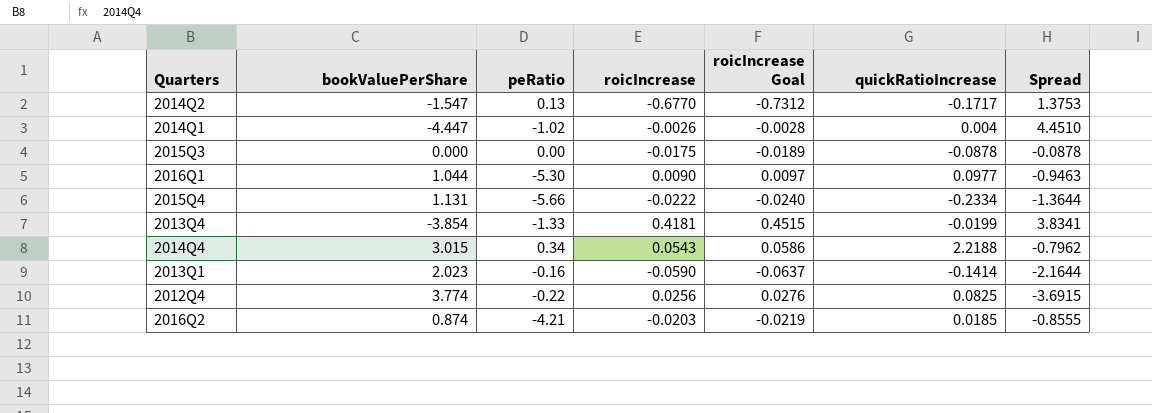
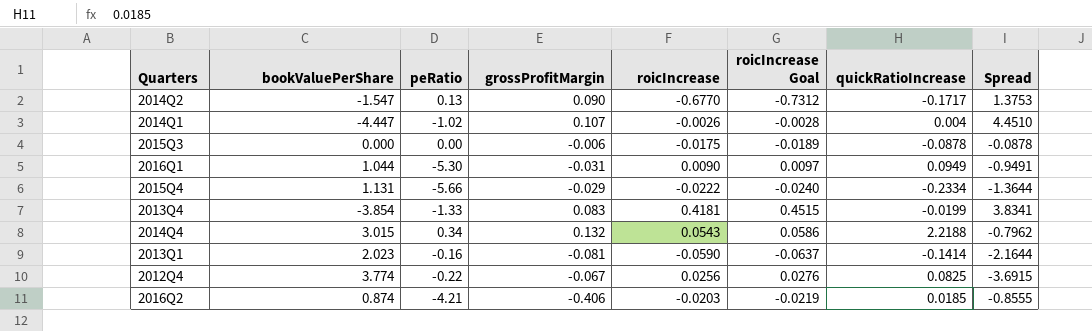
column grossProfitMargin | position: none -> 4
2016Q1 | quickRatioIncrease: 0.0977 -> 0.0949
2016Q1 | Spread: -0.9463 -> -0.9491

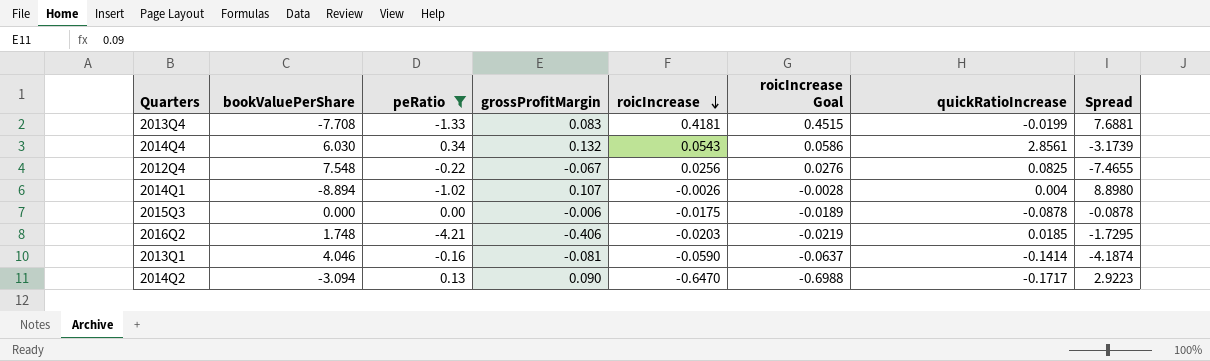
filter: none -> peRatio >= -4.21
row order: none -> roicIncrease descending
2013Q4 | bookValuePerShare: -3.854 -> -7.708
2013Q4 | Spread: 3.8341 -> 7.6881
2014Q4 | bookValuePerShare: 3.015 -> 6.030
2014Q4 | quickRatioIncrease: 2.2188 -> 2.8561
2014Q4 | Spread: -0.7962 -> -3.1739
2012Q4 | bookValuePerShare: 3.774 -> 7.548
2012Q4 | Spread: -3.6915 -> -7.4655
2014Q1 | bookValuePerShare: -4.447 -> -8.894
2014Q1 | Spread: 4.4510 -> 8.8980
2016Q2 | bookValuePerShare: 0.874 -> 1.748
2016Q2 | Spread: -0.8555 -> -1.7295
2013Q1 | bookValuePerShare: 2.023 -> 4.046
2013Q1 | Spread: -2.1644 -> -4.1874
2014Q2 | bookValuePerShare: -1.547 -> -3.094
2014Q2 | roicIncrease: -0.6770 -> -0.6470
2014Q2 | roicIncrease Goal: -0.7312 -> -0.6988
2014Q2 | Spread: 1.3753 -> 2.9223

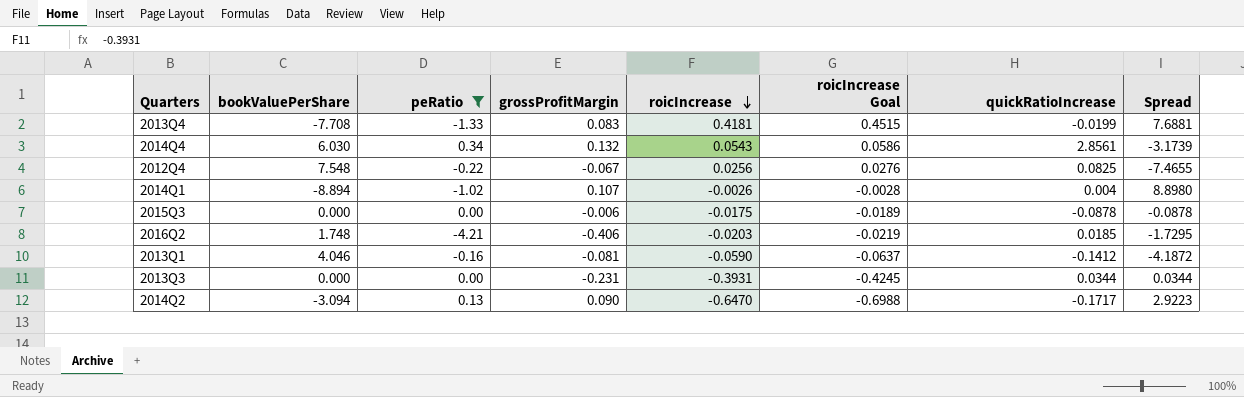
2013Q1 | quickRatioIncrease: -0.1414 -> -0.1412
2013Q1 | Spread: -4.1874 -> -4.1872
row 2013Q3: none -> 0.000 | 0.00 | -0.231 | -0.3931 | -0.4245 | 0.0344 | 0.0344

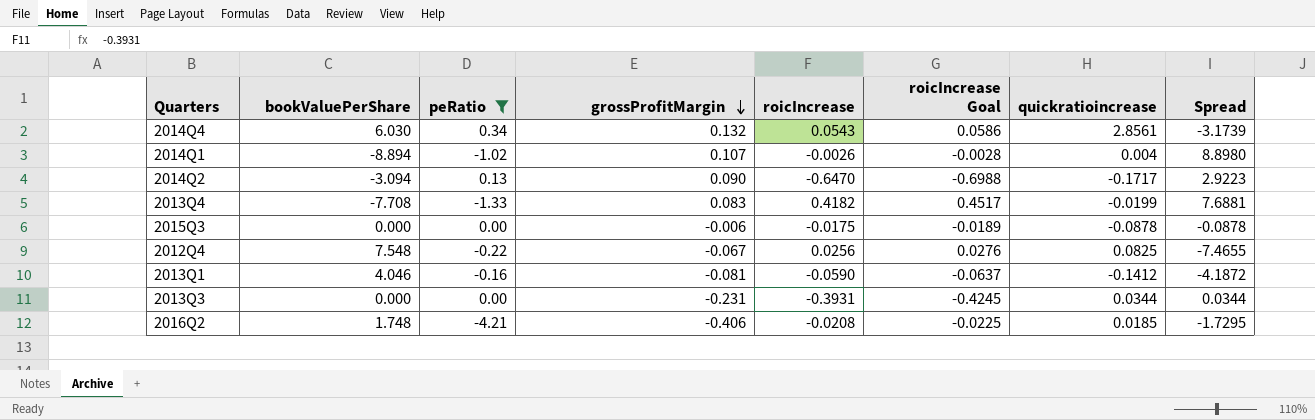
row order: roicIncrease descending -> grossProfitMargin descending
column name: quickRatioIncrease -> quickratioincrease
2013Q4 | roicIncrease: 0.4181 -> 0.4182
2013Q4 | roicIncrease Goal: 0.4515 -> 0.4517
2016Q2 | roicIncrease: -0.0203 -> -0.0208
2016Q2 | roicIncrease Goal: -0.0219 -> -0.0225

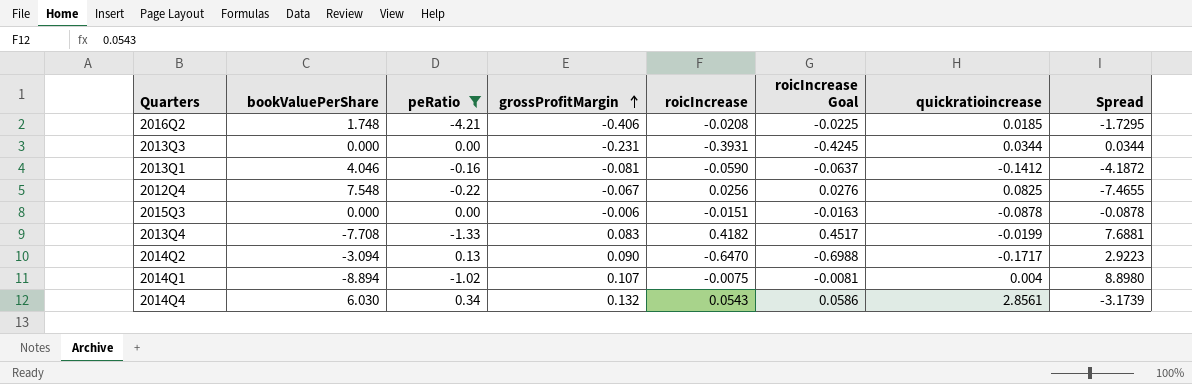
row order: grossProfitMargin descending -> grossProfitMargin ascending
2015Q3 | roicIncrease: -0.0175 -> -0.0151
2015Q3 | roicIncrease Goal: -0.0189 -> -0.0163
2014Q1 | roicIncrease: -0.0026 -> -0.0075
2014Q1 | roicIncrease Goal: -0.0028 -> -0.0081

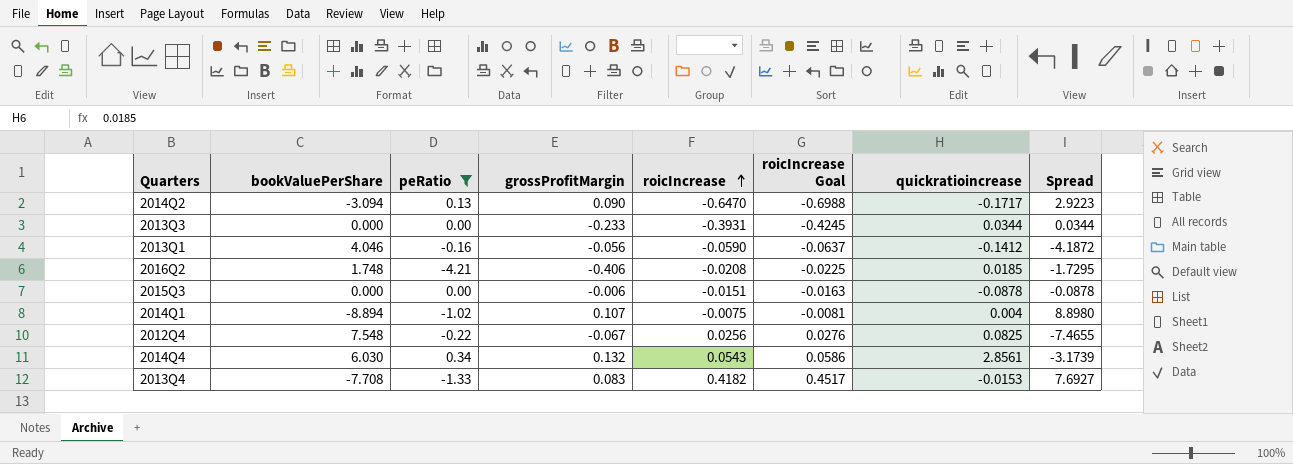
row order: grossProfitMargin ascending -> roicIncrease ascending
2013Q3 | grossProfitMargin: -0.231 -> -0.233
2013Q1 | grossProfitMargin: -0.081 -> -0.056
2013Q4 | quickratioincrease: -0.0199 -> -0.0153
2013Q4 | Spread: 7.6881 -> 7.6927

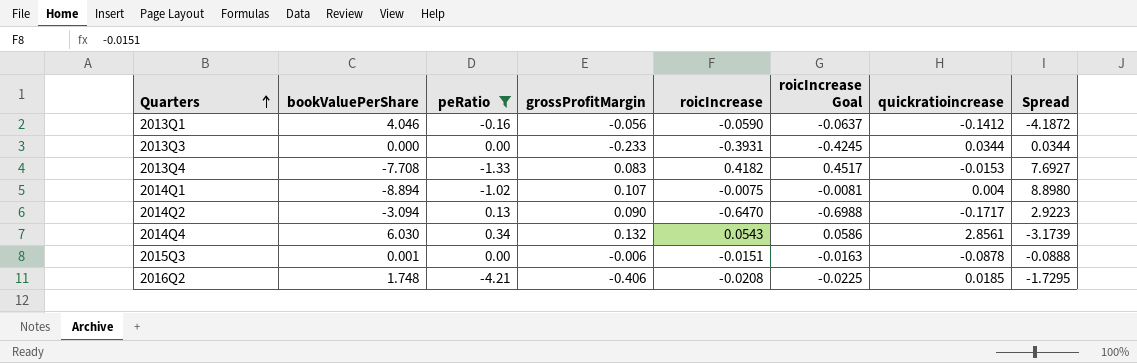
row order: roicIncrease ascending -> Quarters ascending
row 2012Q4: 7.548 | -0.22 | -0.067 | 0.0256 | 0.0276 | 0.0825 | -7.4655 -> none
2015Q3 | bookValuePerShare: 0.000 -> 0.001
2015Q3 | Spread: -0.0878 -> -0.0888

